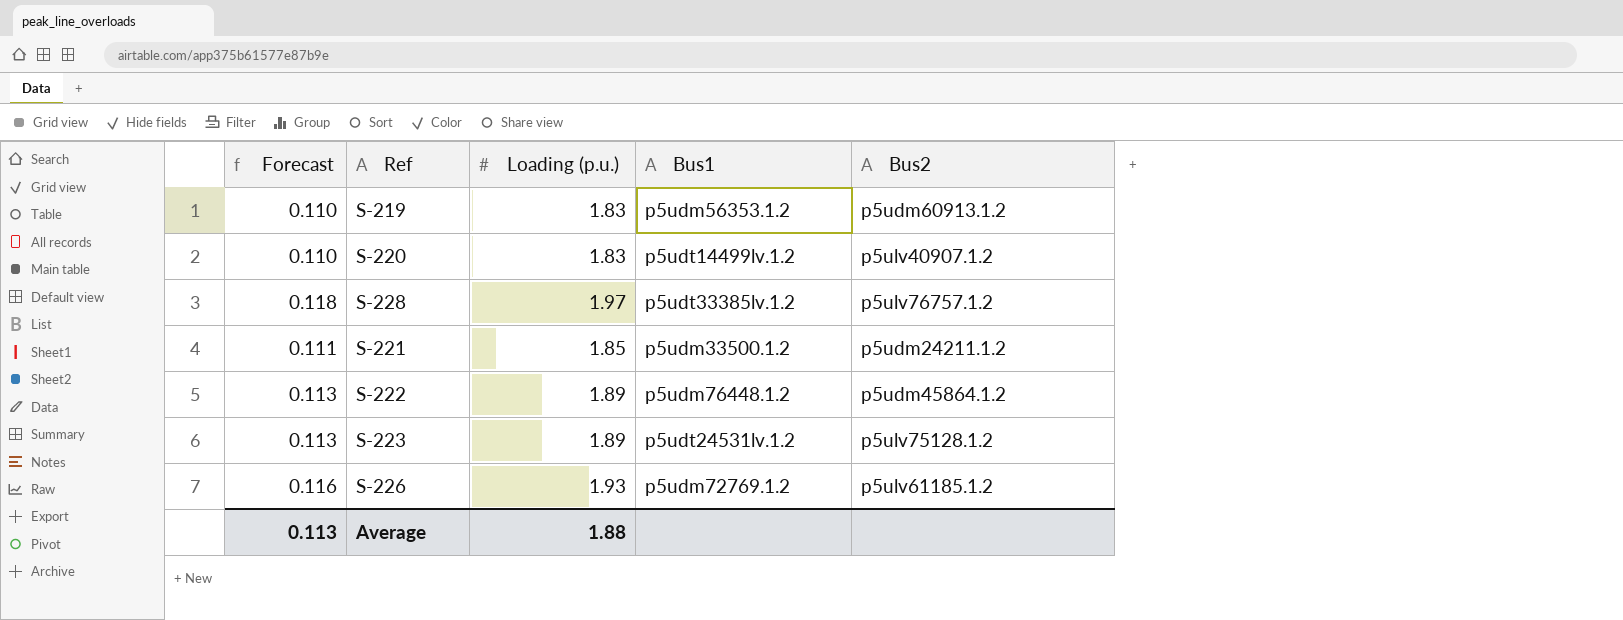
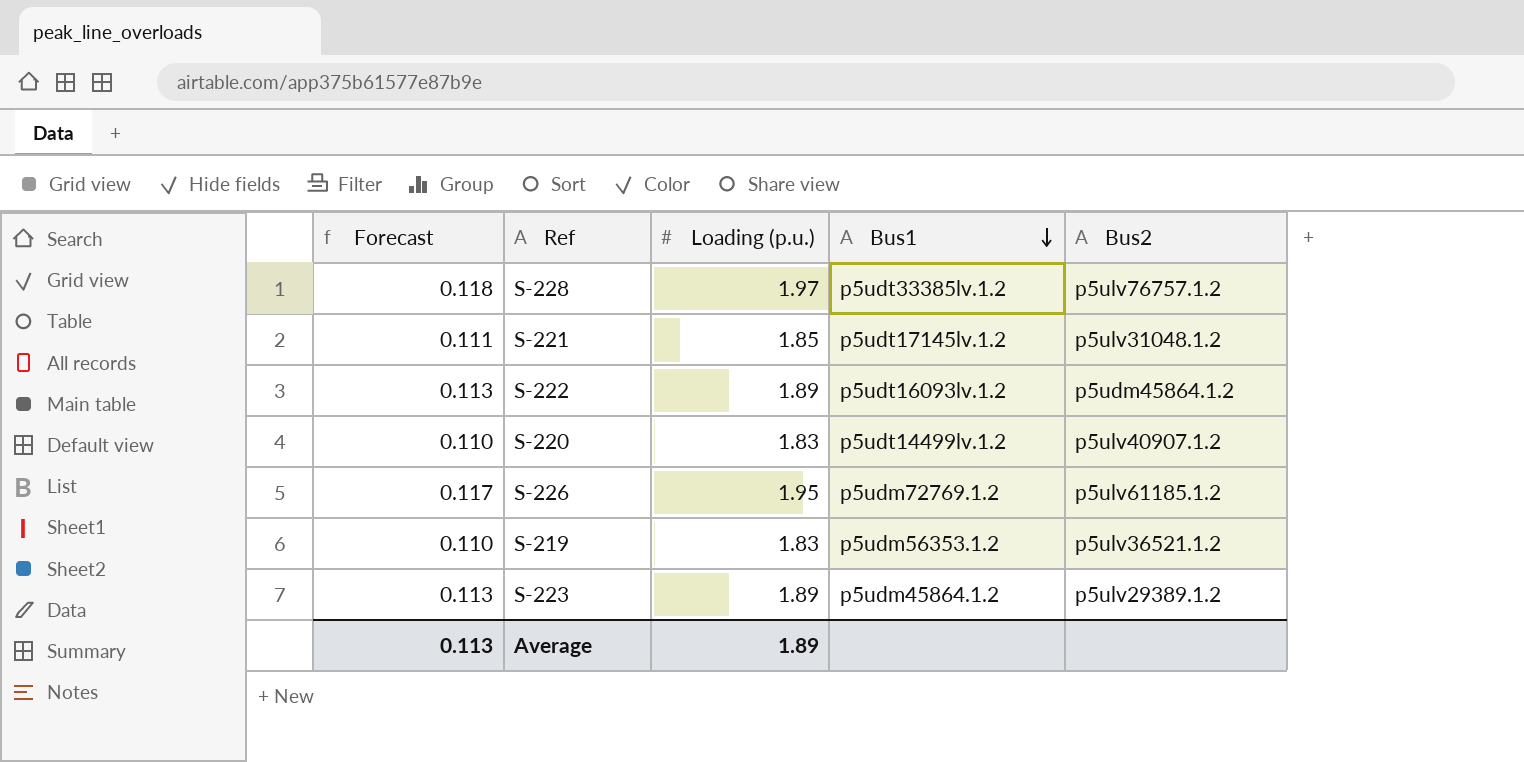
row order: none -> Bus1 descending
S-221 | Bus1: p5udm33500.1.2 -> p5udt17145lv.1.2
S-221 | Bus2: p5udm24211.1.2 -> p5ulv31048.1.2
S-222 | Bus1: p5udm76448.1.2 -> p5udt16093lv.1.2
S-226 | Forecast: 0.116 -> 0.117
S-226 | Loading (p.u.): 1.93 -> 1.95
S-219 | Bus2: p5udm60913.1.2 -> p5ulv36521.1.2
S-223 | Bus1: p5udt24531lv.1.2 -> p5udm45864.1.2
S-223 | Bus2: p5ulv75128.1.2 -> p5ulv29389.1.2
Average | Loading (p.u.): 1.88 -> 1.89

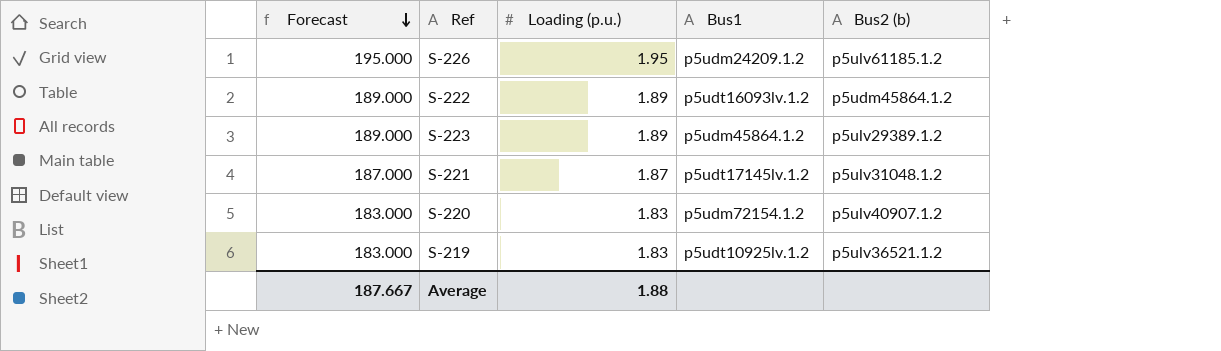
row order: Bus1 descending -> Forecast descending
column Forecast | formula: [Loading (p.u.)] * 0.06 -> [Loading (p.u.)] * 100
column name: Bus2 -> Bus2 (b)
row S-228: 0.118 | 1.97 | p5udt33385lv.1.2 | p5ulv76757.1.2 -> none
S-226 | Bus1: p5udm72769.1.2 -> p5udm24209.1.2
S-221 | Loading (p.u.): 1.85 -> 1.87
S-220 | Bus1: p5udt14499lv.1.2 -> p5udm72154.1.2
S-219 | Bus1: p5udm56353.1.2 -> p5udt10925lv.1.2
Average | Forecast: 0.113 -> 187.667
Average | Loading (p.u.): 1.89 -> 1.88

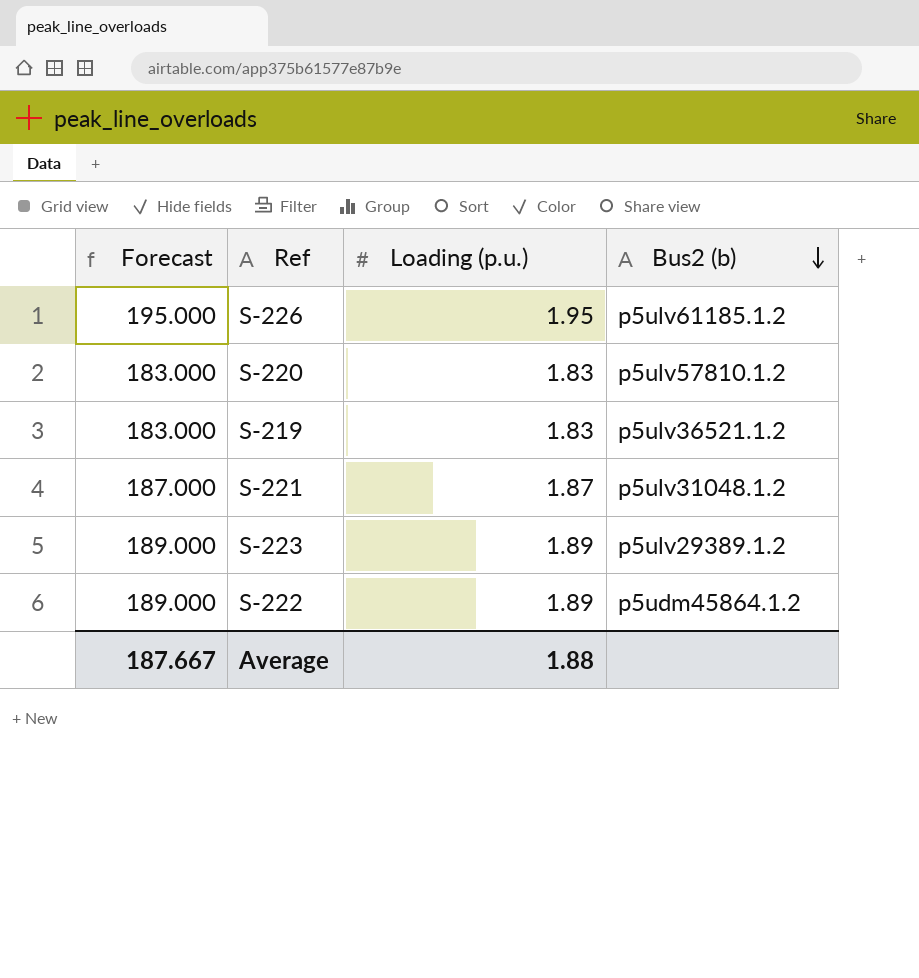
row order: Forecast descending -> Bus2 (b) descending
column Bus1 | position: 4 -> none
S-220 | Bus2 (b): p5ulv40907.1.2 -> p5ulv57810.1.2

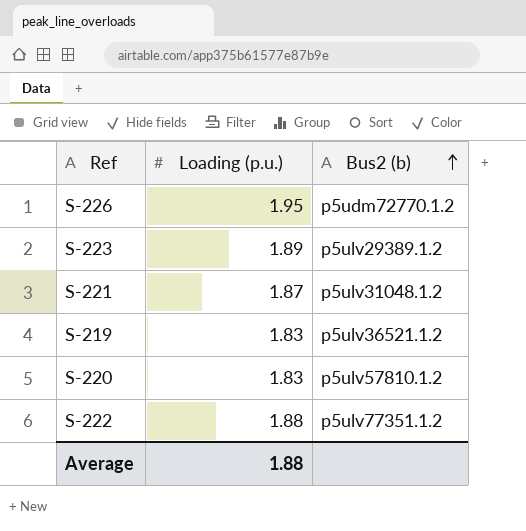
row order: Bus2 (b) descending -> Bus2 (b) ascending
column Forecast | formula: [Loading (p.u.)] * 100 -> none
S-226 | Bus2 (b): p5ulv61185.1.2 -> p5udm72770.1.2
S-222 | Loading (p.u.): 1.89 -> 1.88
S-222 | Bus2 (b): p5udm45864.1.2 -> p5ulv77351.1.2

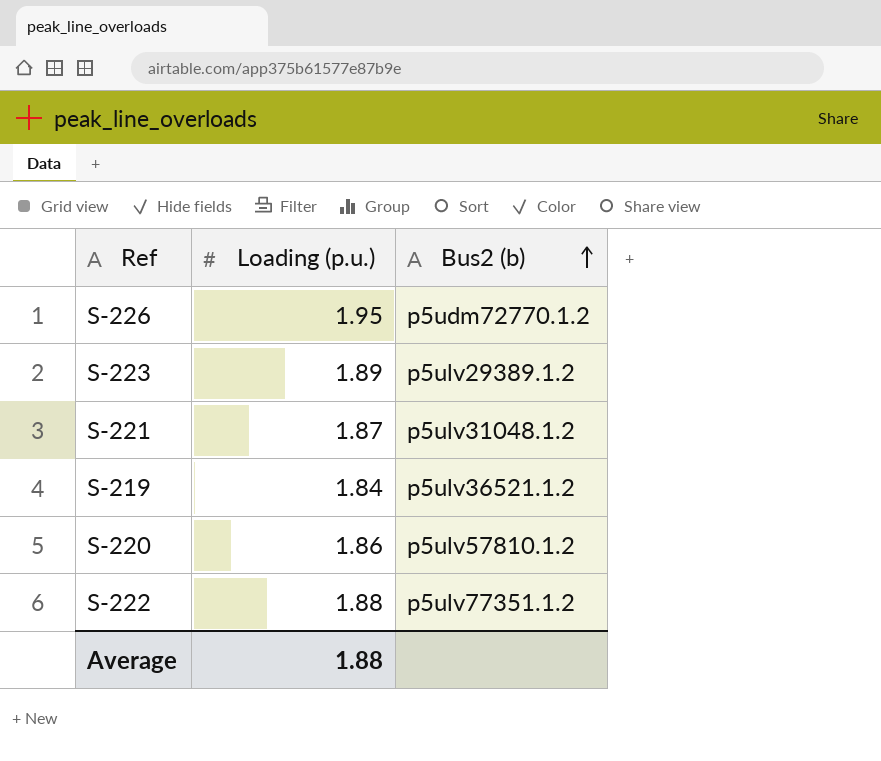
S-219 | Loading (p.u.): 1.83 -> 1.84
S-220 | Loading (p.u.): 1.83 -> 1.86

